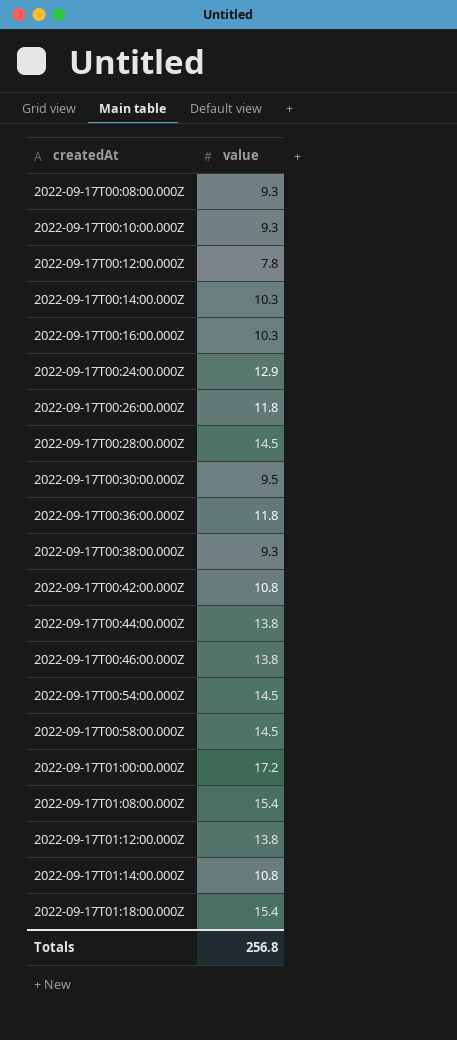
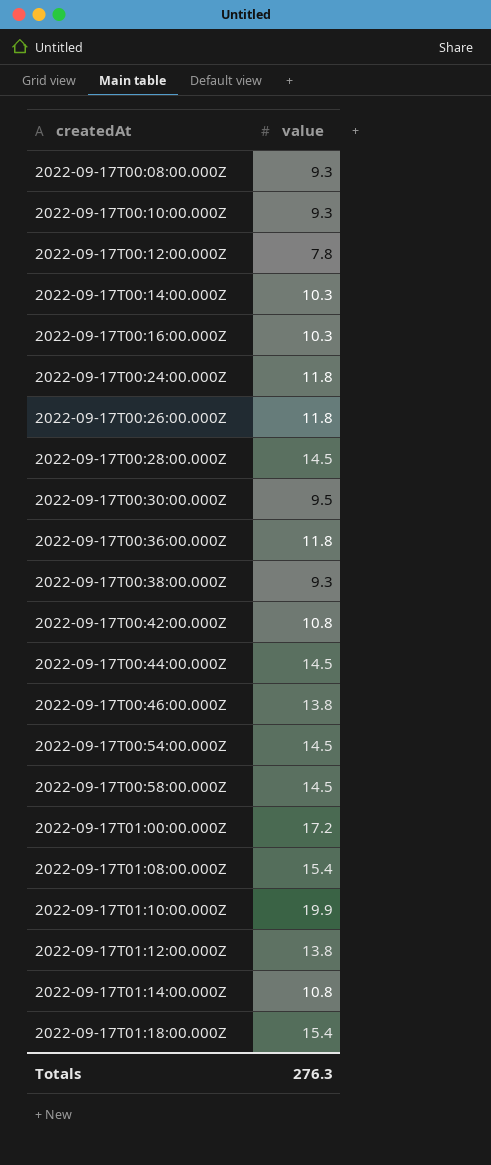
2022-09-17T00:24:00.000Z | value: 12.9 -> 11.8
2022-09-17T00:44:00.000Z | value: 13.8 -> 14.5
row 2022-09-17T01:10:00.000Z: none -> 19.9
Totals | value: 256.8 -> 276.3

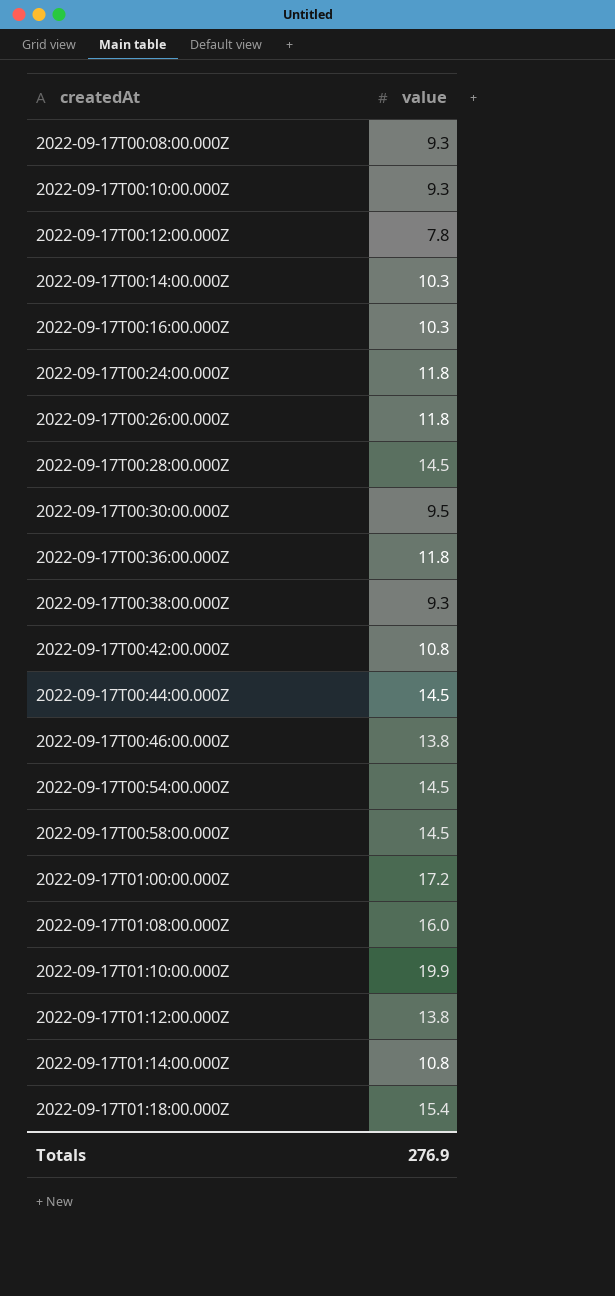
2022-09-17T01:08:00.000Z | value: 15.4 -> 16.0
Totals | value: 276.3 -> 276.9

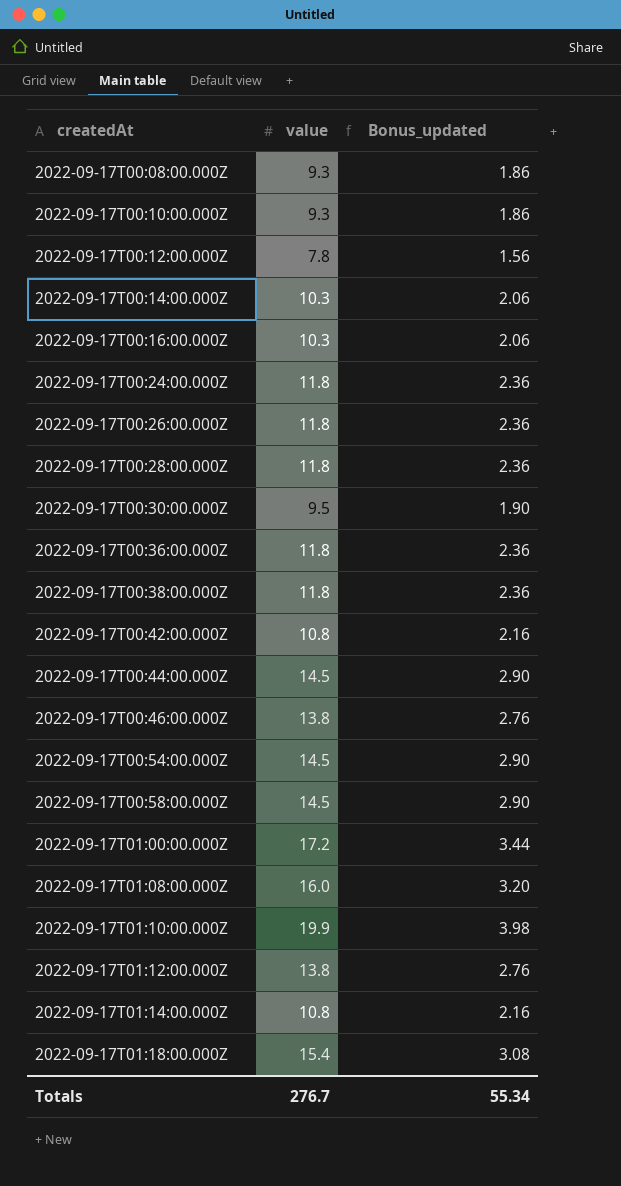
column Bonus_updated | formula: none -> [value] * 0.2
2022-09-17T00:28:00.000Z | value: 14.5 -> 11.8
2022-09-17T00:38:00.000Z | value: 9.3 -> 11.8
Totals | value: 276.9 -> 276.7

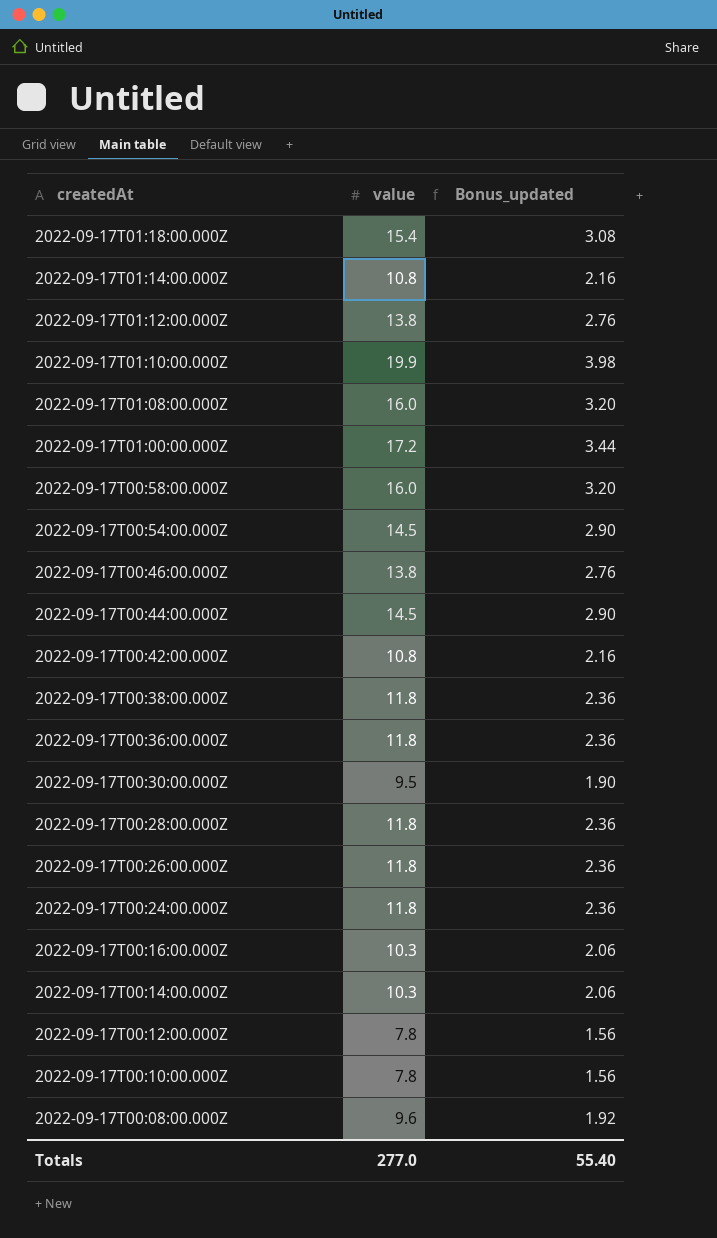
row order: createdAt ascending -> createdAt descending
2022-09-17T00:58:00.000Z | value: 14.5 -> 16.0
2022-09-17T00:58:00.000Z | Bonus_updated: 2.90 -> 3.20
2022-09-17T00:10:00.000Z | value: 9.3 -> 7.8
2022-09-17T00:10:00.000Z | Bonus_updated: 1.86 -> 1.56
2022-09-17T00:08:00.000Z | value: 9.3 -> 9.6
2022-09-17T00:08:00.000Z | Bonus_updated: 1.86 -> 1.92
Totals | value: 276.7 -> 277.0
Totals | Bonus_updated: 55.34 -> 55.40

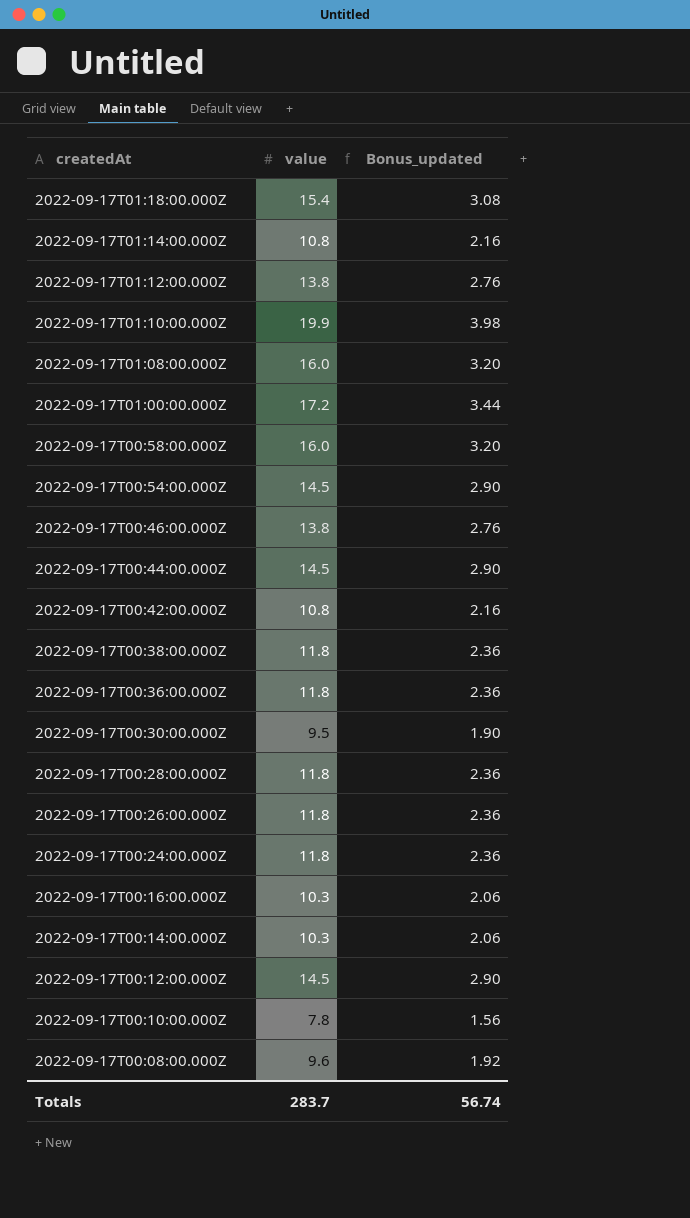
2022-09-17T00:12:00.000Z | value: 7.8 -> 14.5
2022-09-17T00:12:00.000Z | Bonus_updated: 1.56 -> 2.90
Totals | value: 277.0 -> 283.7
Totals | Bonus_updated: 55.40 -> 56.74

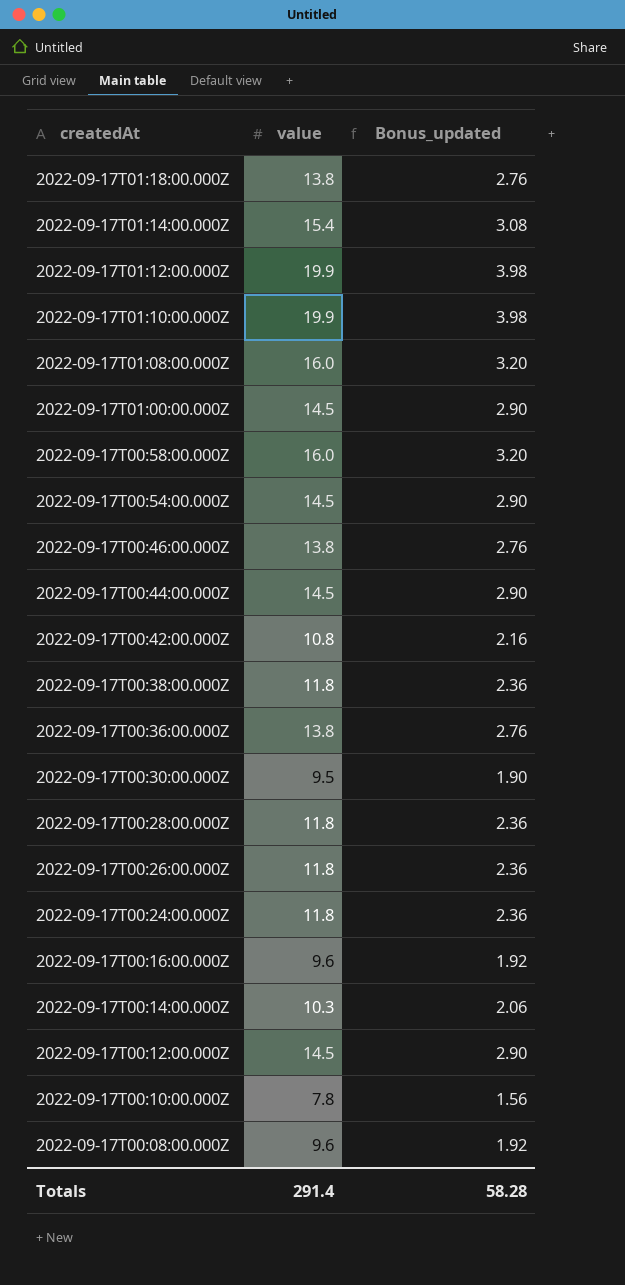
2022-09-17T01:18:00.000Z | value: 15.4 -> 13.8
2022-09-17T01:18:00.000Z | Bonus_updated: 3.08 -> 2.76
2022-09-17T01:14:00.000Z | value: 10.8 -> 15.4
2022-09-17T01:14:00.000Z | Bonus_updated: 2.16 -> 3.08
2022-09-17T01:12:00.000Z | value: 13.8 -> 19.9
2022-09-17T01:12:00.000Z | Bonus_updated: 2.76 -> 3.98
2022-09-17T01:00:00.000Z | value: 17.2 -> 14.5
2022-09-17T01:00:00.000Z | Bonus_updated: 3.44 -> 2.90
2022-09-17T00:36:00.000Z | value: 11.8 -> 13.8
2022-09-17T00:36:00.000Z | Bonus_updated: 2.36 -> 2.76
2022-09-17T00:16:00.000Z | value: 10.3 -> 9.6
2022-09-17T00:16:00.000Z | Bonus_updated: 2.06 -> 1.92
Totals | value: 283.7 -> 291.4
Totals | Bonus_updated: 56.74 -> 58.28

